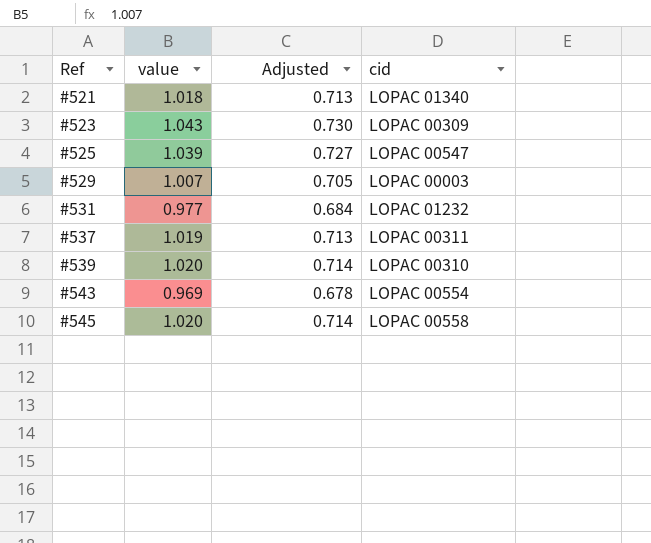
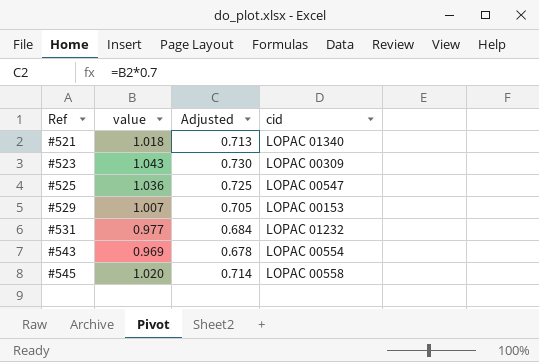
row #537: 1.019 | 0.713 | LOPAC 00311 -> none
row #539: 1.020 | 0.714 | LOPAC 00310 -> none
#525 | value: 1.039 -> 1.036
#525 | Adjusted: 0.727 -> 0.725
#529 | cid: LOPAC 00003 -> LOPAC 00153

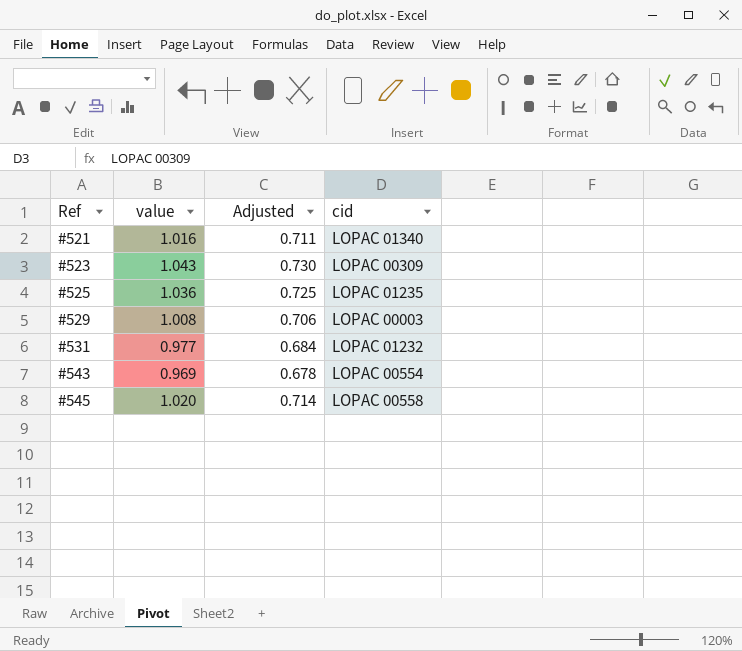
#521 | value: 1.018 -> 1.016
#521 | Adjusted: 0.713 -> 0.711
#525 | cid: LOPAC 00547 -> LOPAC 01235
#529 | value: 1.007 -> 1.008
#529 | Adjusted: 0.705 -> 0.706
#529 | cid: LOPAC 00153 -> LOPAC 00003

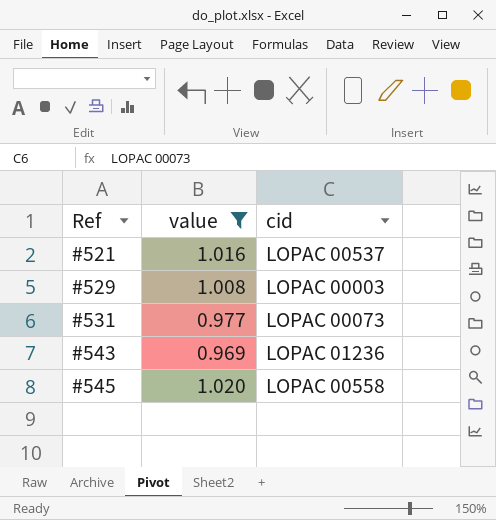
filter: none -> value <= 1.020
column Adjusted | formula: [value] * 0.7 -> none
#521 | cid: LOPAC 01340 -> LOPAC 00537
#531 | cid: LOPAC 01232 -> LOPAC 00073
#543 | cid: LOPAC 00554 -> LOPAC 01236

